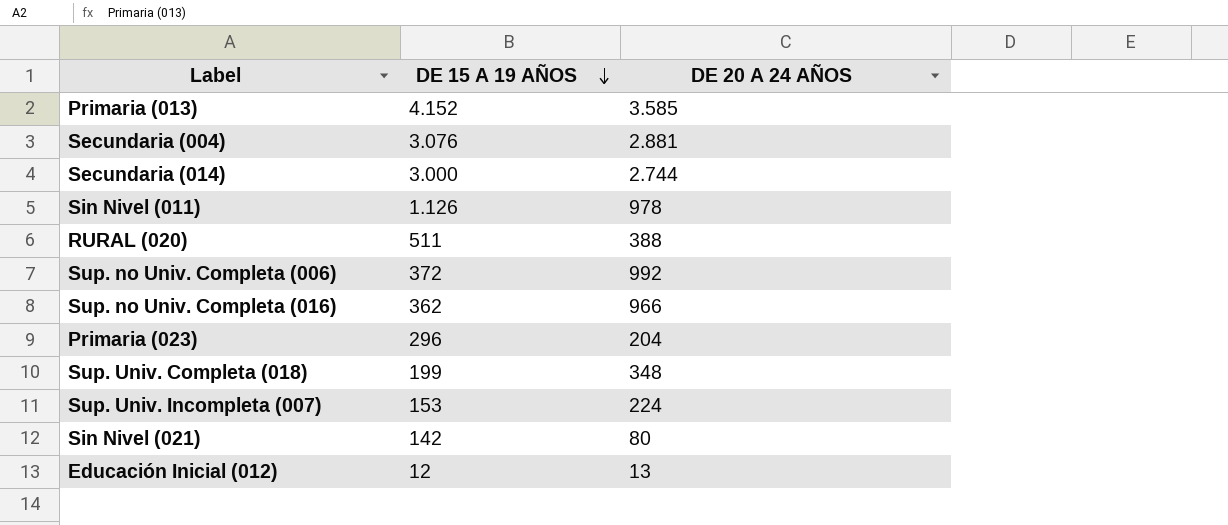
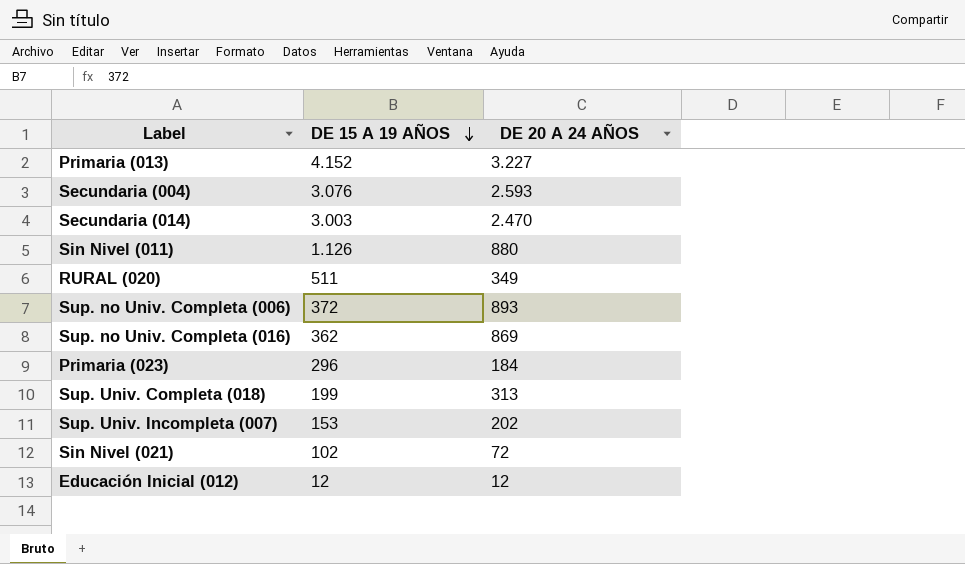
Primaria (013) | DE 20 A 24 AÑOS: 3.585 -> 3.227
Secundaria (004) | DE 20 A 24 AÑOS: 2.881 -> 2.593
Secundaria (014) | DE 15 A 19 AÑOS: 3.000 -> 3.003
Secundaria (014) | DE 20 A 24 AÑOS: 2.744 -> 2.470
Sin Nivel (011) | DE 20 A 24 AÑOS: 978 -> 880
RURAL (020) | DE 20 A 24 AÑOS: 388 -> 349
Sup. no Univ. Completa (006) | DE 20 A 24 AÑOS: 992 -> 893
Sup. no Univ. Completa (016) | DE 20 A 24 AÑOS: 966 -> 869
Primaria (023) | DE 20 A 24 AÑOS: 204 -> 184
Sup. Univ. Completa (018) | DE 20 A 24 AÑOS: 348 -> 313
Sup. Univ. Incompleta (007) | DE 20 A 24 AÑOS: 224 -> 202
Sin Nivel (021) | DE 15 A 19 AÑOS: 142 -> 102
Sin Nivel (021) | DE 20 A 24 AÑOS: 80 -> 72
Educación Inicial (012) | DE 20 A 24 AÑOS: 13 -> 12

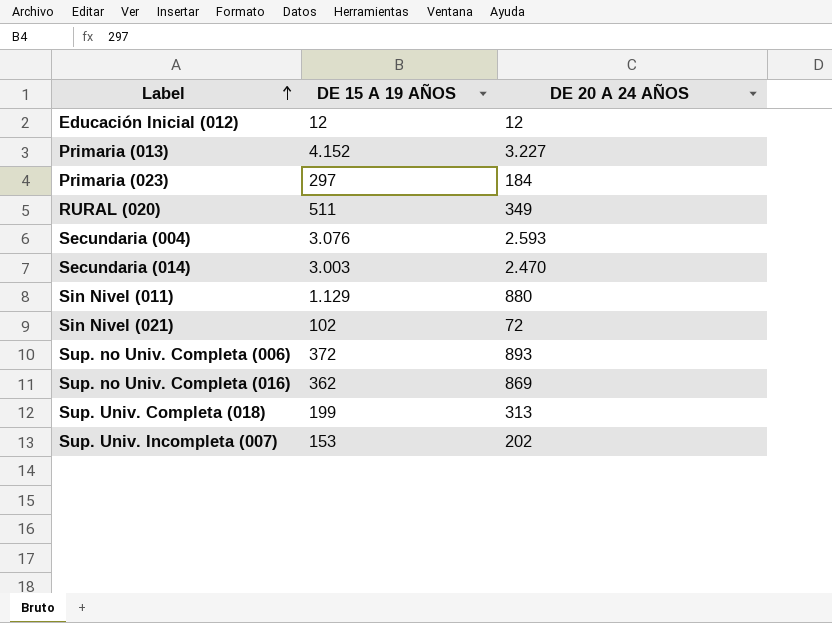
row order: DE 15 A 19 AÑOS descending -> Label ascending
Primaria (023) | DE 15 A 19 AÑOS: 296 -> 297
Sin Nivel (011) | DE 15 A 19 AÑOS: 1.126 -> 1.129

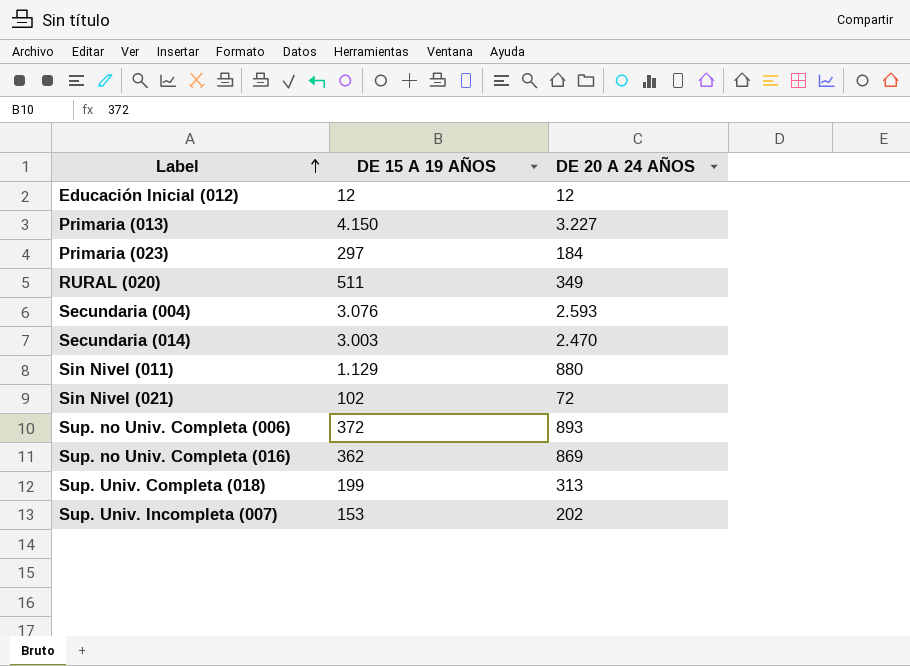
Primaria (013) | DE 15 A 19 AÑOS: 4.152 -> 4.150

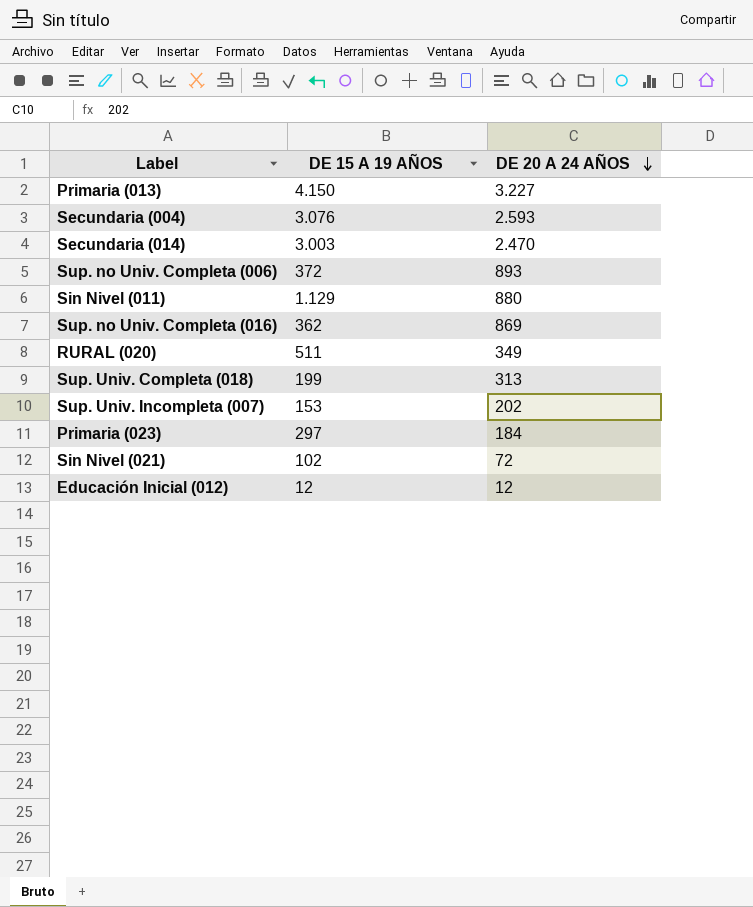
row order: Label ascending -> DE 20 A 24 AÑOS descending

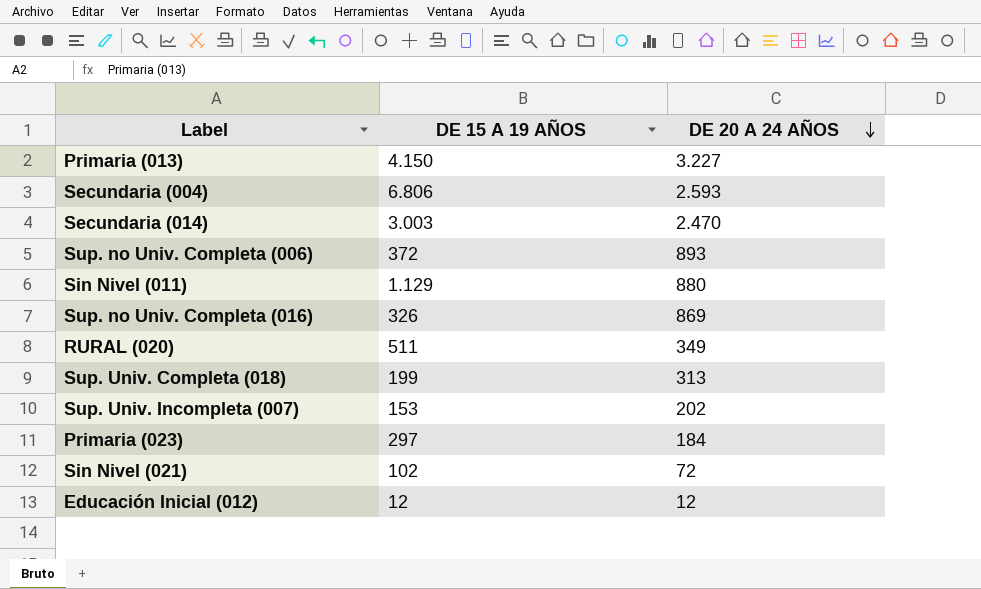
Secundaria (004) | DE 15 A 19 AÑOS: 3.076 -> 6.806
Sup. no Univ. Completa (016) | DE 15 A 19 AÑOS: 362 -> 326

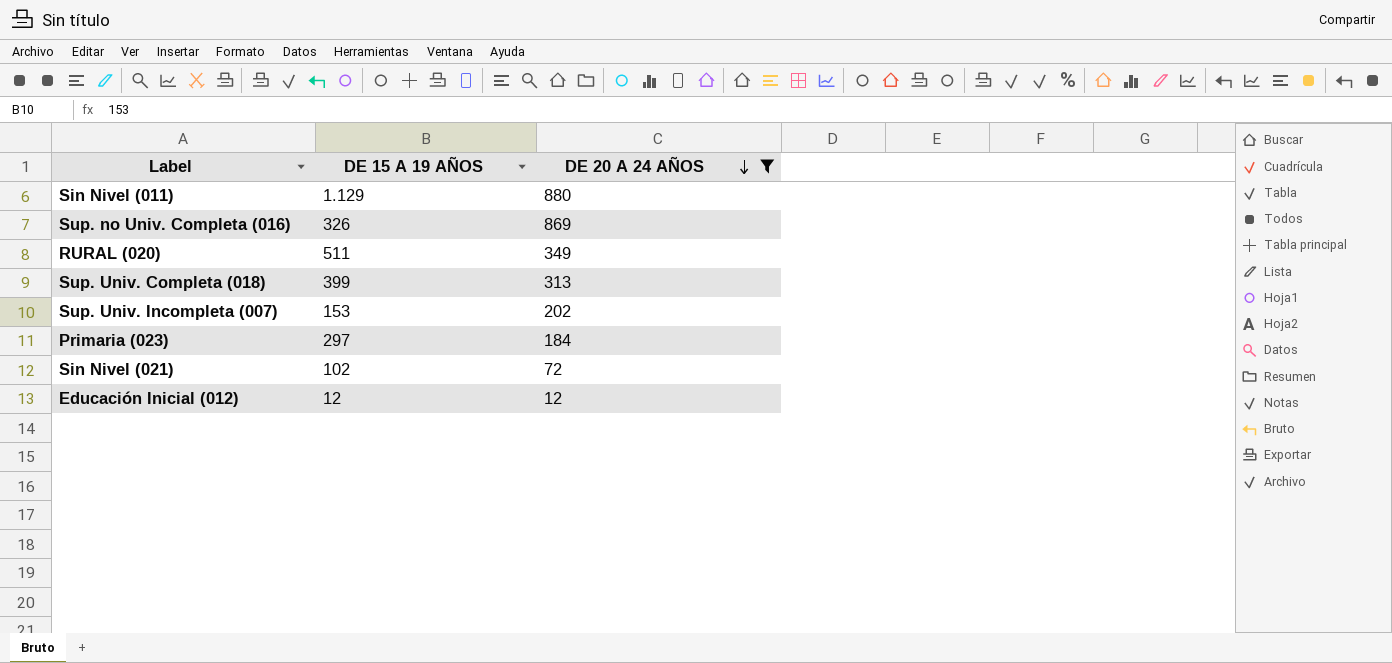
filter: none -> DE 20 A 24 AÑOS <= 880
Sup. Univ. Completa (018) | DE 15 A 19 AÑOS: 199 -> 399

